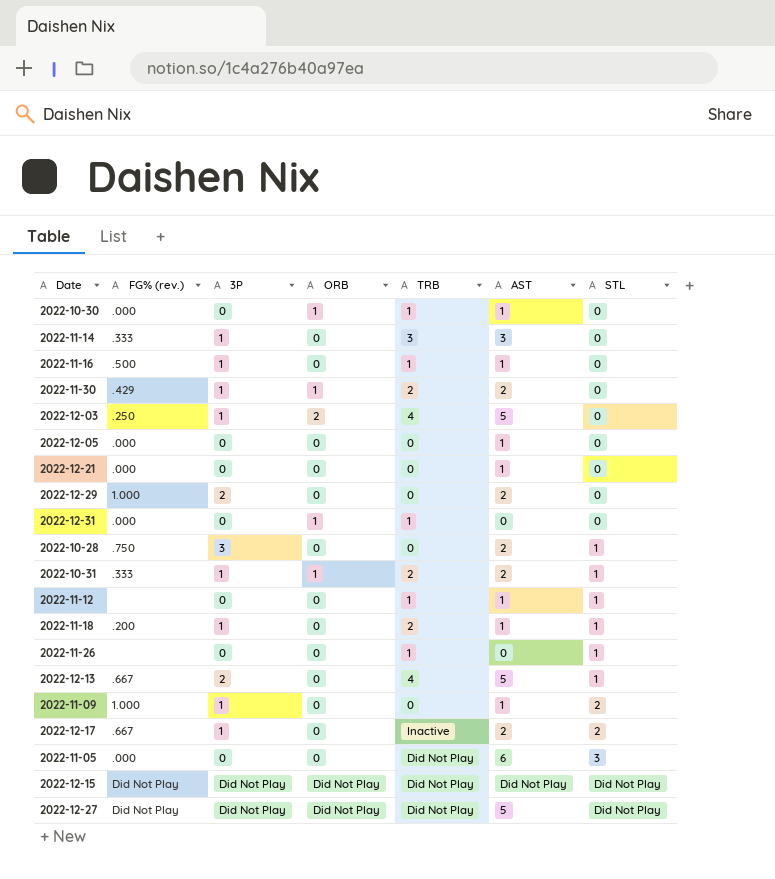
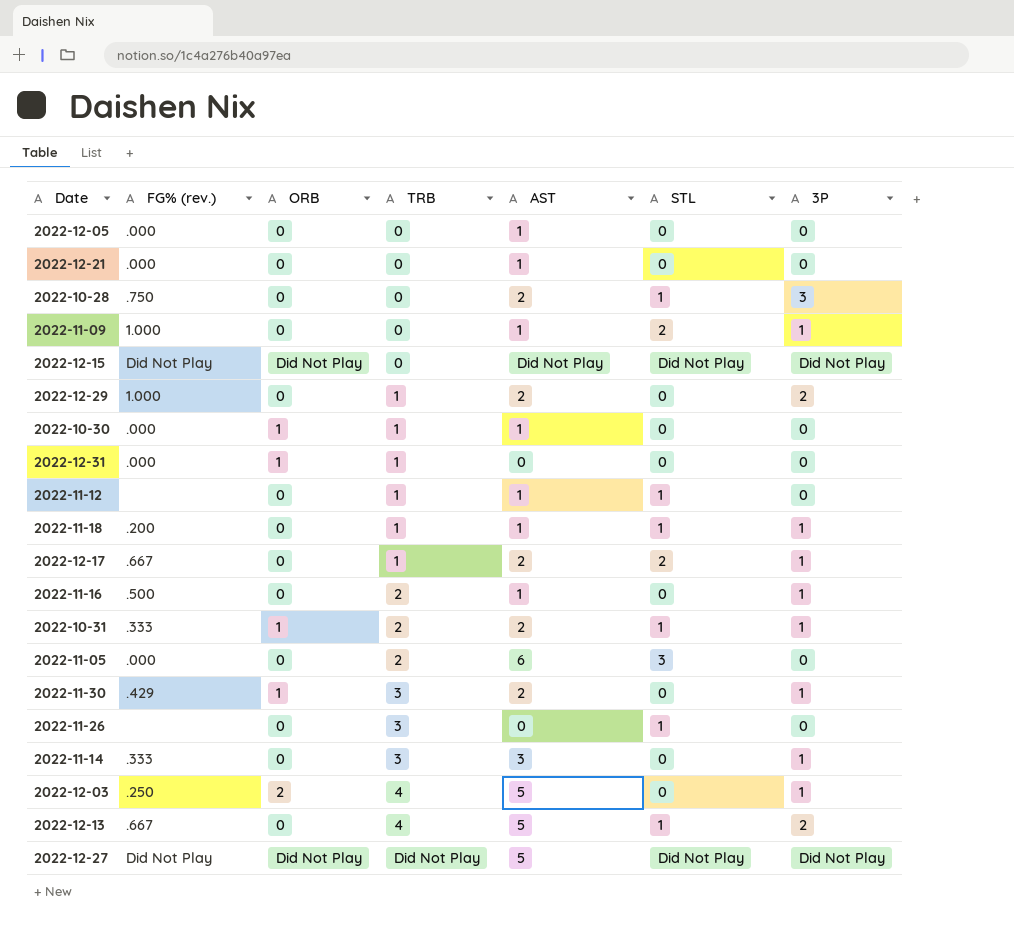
row order: STL ascending -> TRB ascending
column 3P | position: 3 -> 7
2022-12-15 | TRB: Did Not Play -> 0
2022-12-29 | TRB: 0 -> 1
2022-11-18 | TRB: 2 -> 1
2022-12-17 | TRB: Inactive -> 1
2022-11-16 | TRB: 1 -> 2
2022-11-05 | TRB: Did Not Play -> 2
2022-11-30 | TRB: 2 -> 3
2022-11-26 | TRB: 1 -> 3

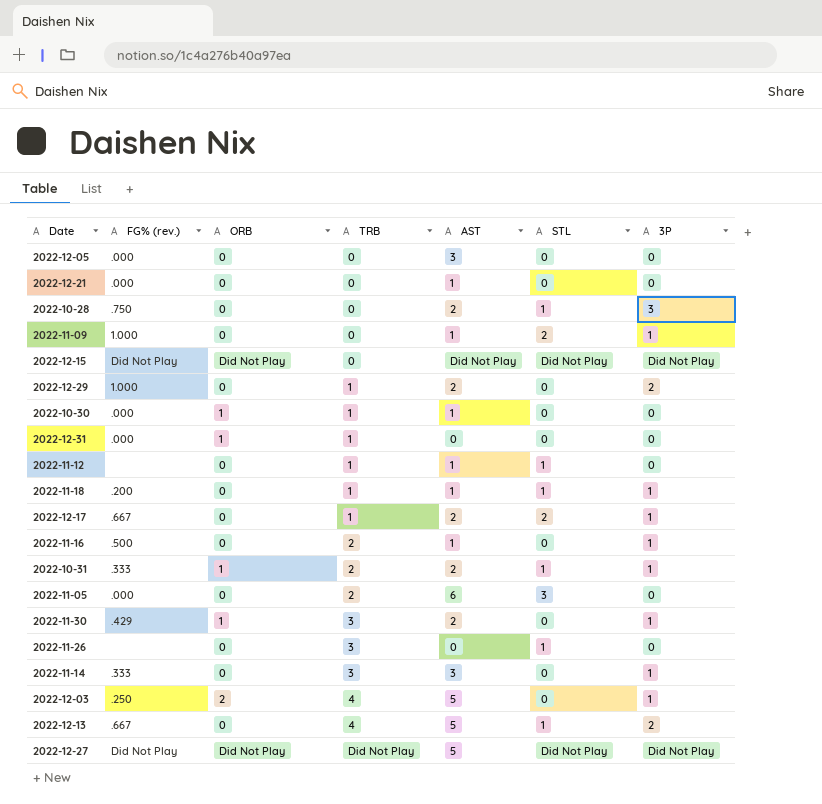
2022-12-05 | AST: 1 -> 3

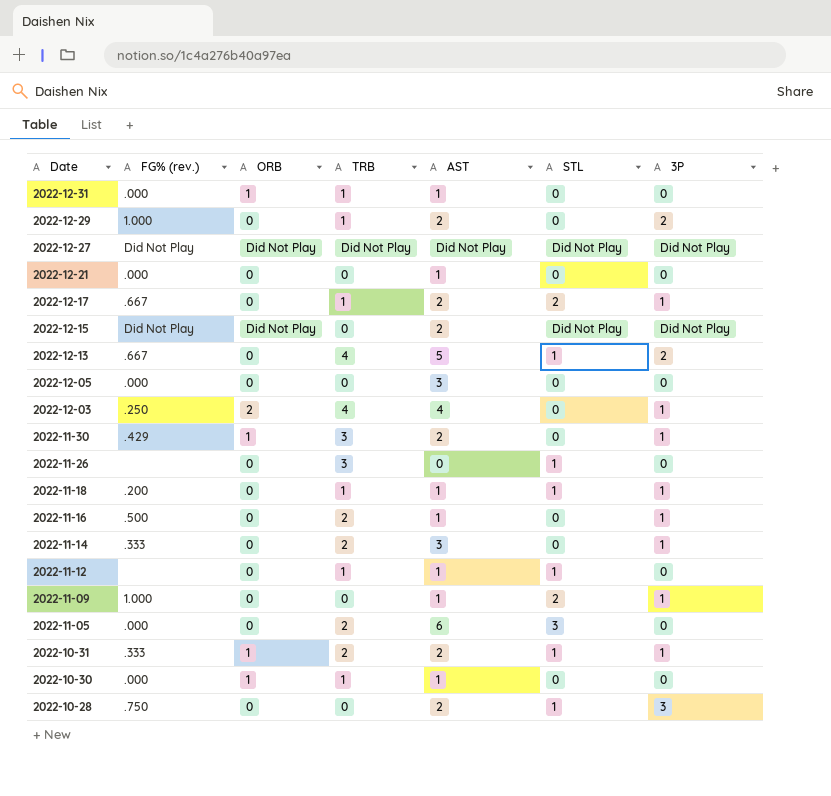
row order: TRB ascending -> Date descending
2022-12-31 | AST: 0 -> 1
2022-12-27 | AST: 5 -> Did Not Play
2022-12-15 | AST: Did Not Play -> 2
2022-12-03 | AST: 5 -> 4
2022-11-14 | TRB: 3 -> 2

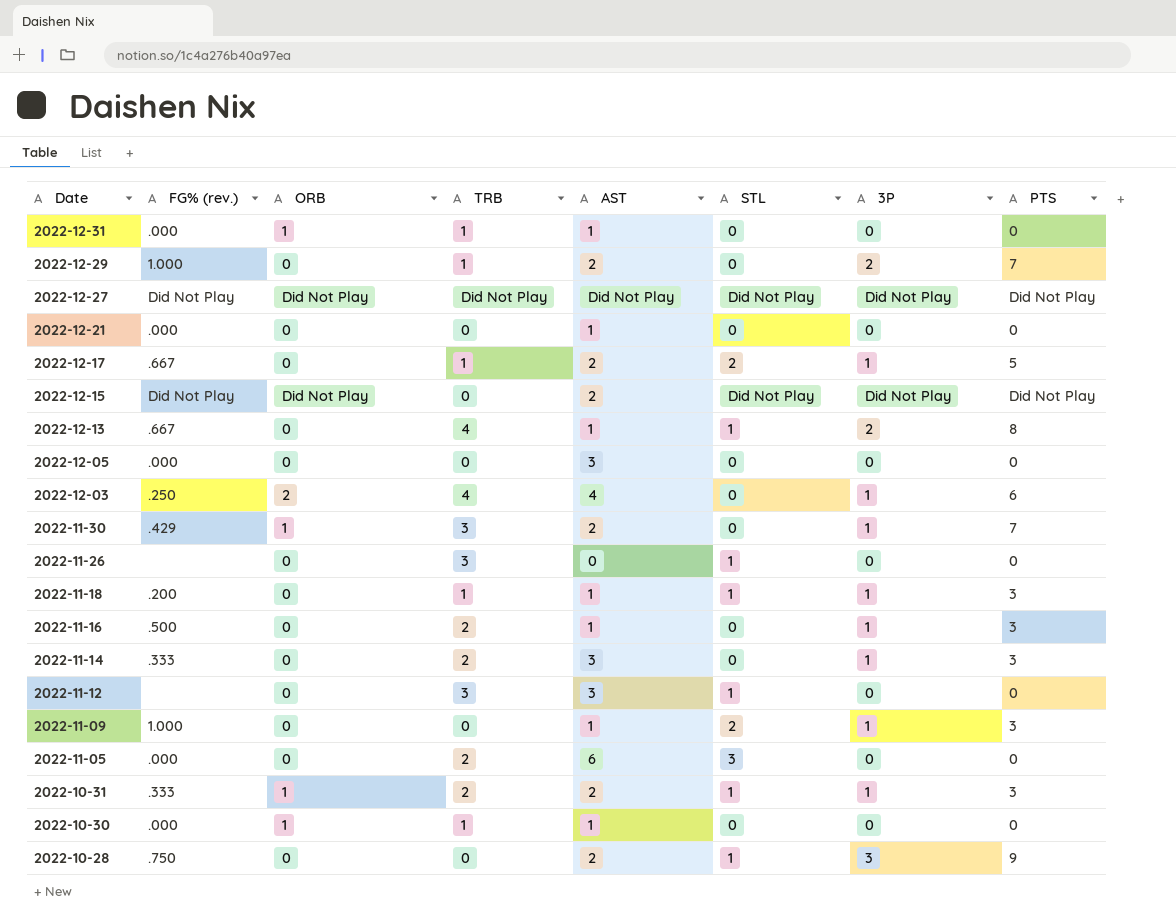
column PTS | position: none -> 8
2022-12-13 | AST: 5 -> 1
2022-11-12 | TRB: 1 -> 3
2022-11-12 | AST: 1 -> 3

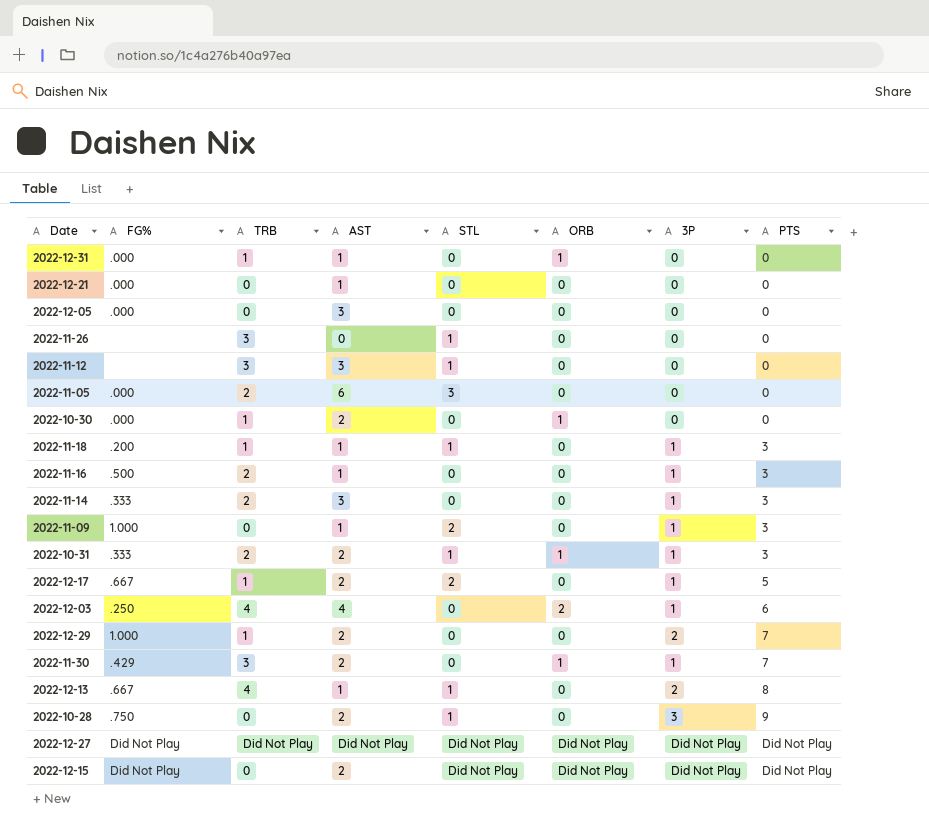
row order: Date descending -> PTS ascending
column name: FG% (rev.) -> FG%
column ORB | position: 3 -> 6
2022-10-30 | AST: 1 -> 2

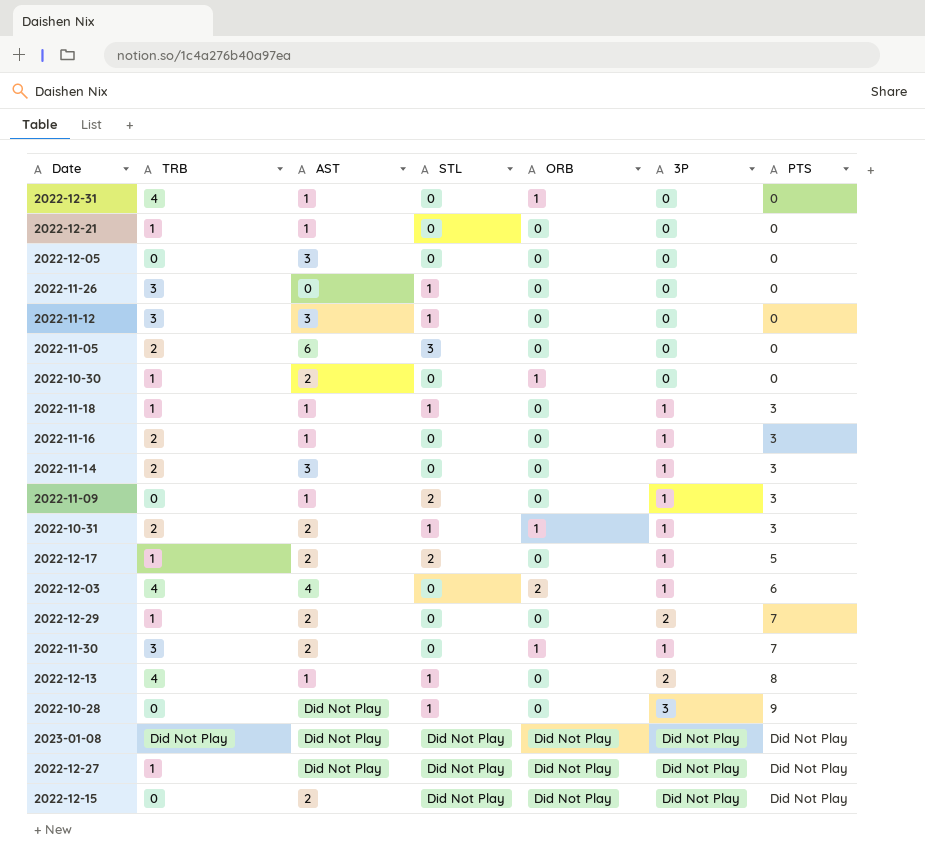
column FG% | position: 2 -> none
2022-12-31 | TRB: 1 -> 4
2022-12-21 | TRB: 0 -> 1
2022-10-28 | AST: 2 -> Did Not Play
row 2023-01-08: none -> Did Not Play | Did Not Play | Did Not Play | Did Not Play | Did Not Play | Did Not Play
2022-12-27 | TRB: Did Not Play -> 1

